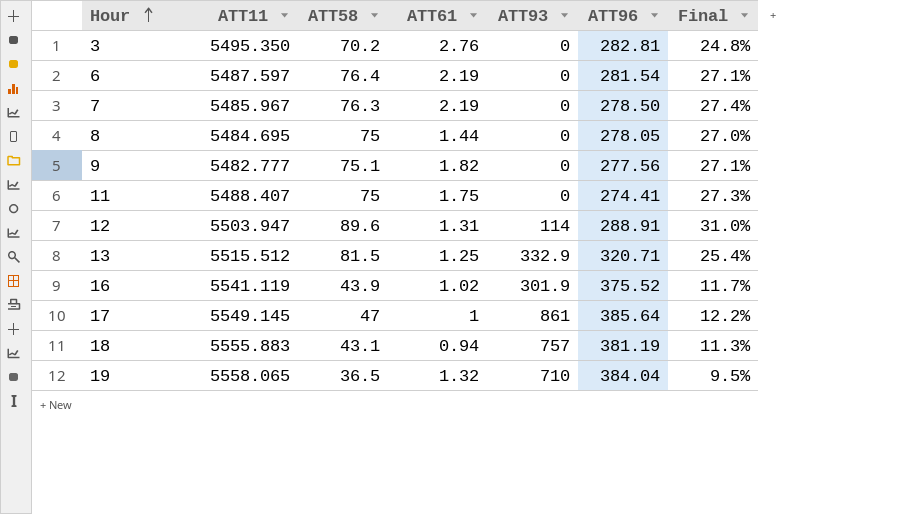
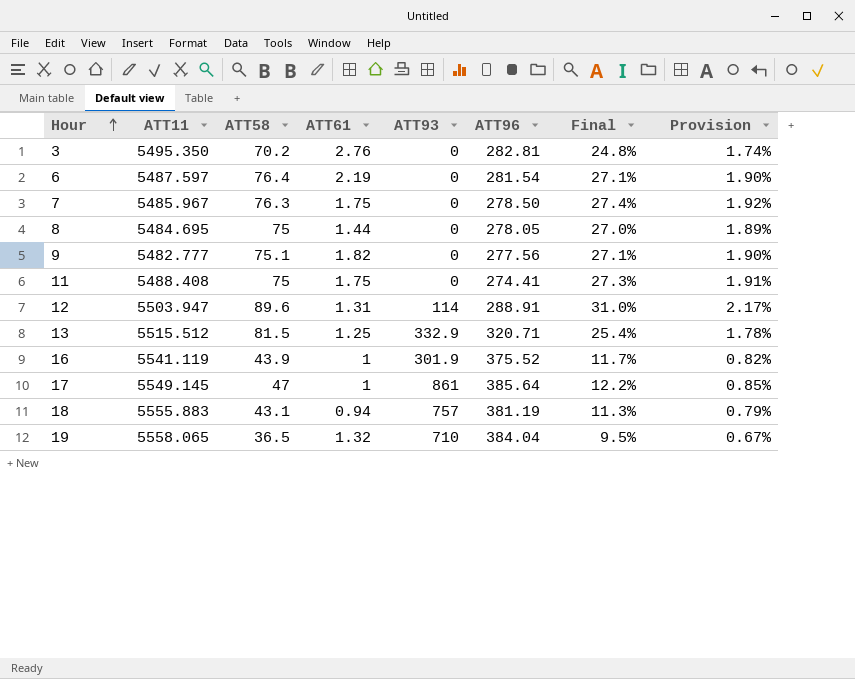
column Provision | formula: none -> [Final] * 0.07
7 | ATT61: 2.19 -> 1.75
11 | ATT11: 5488.407 -> 5488.408
16 | ATT61: 1.02 -> 1

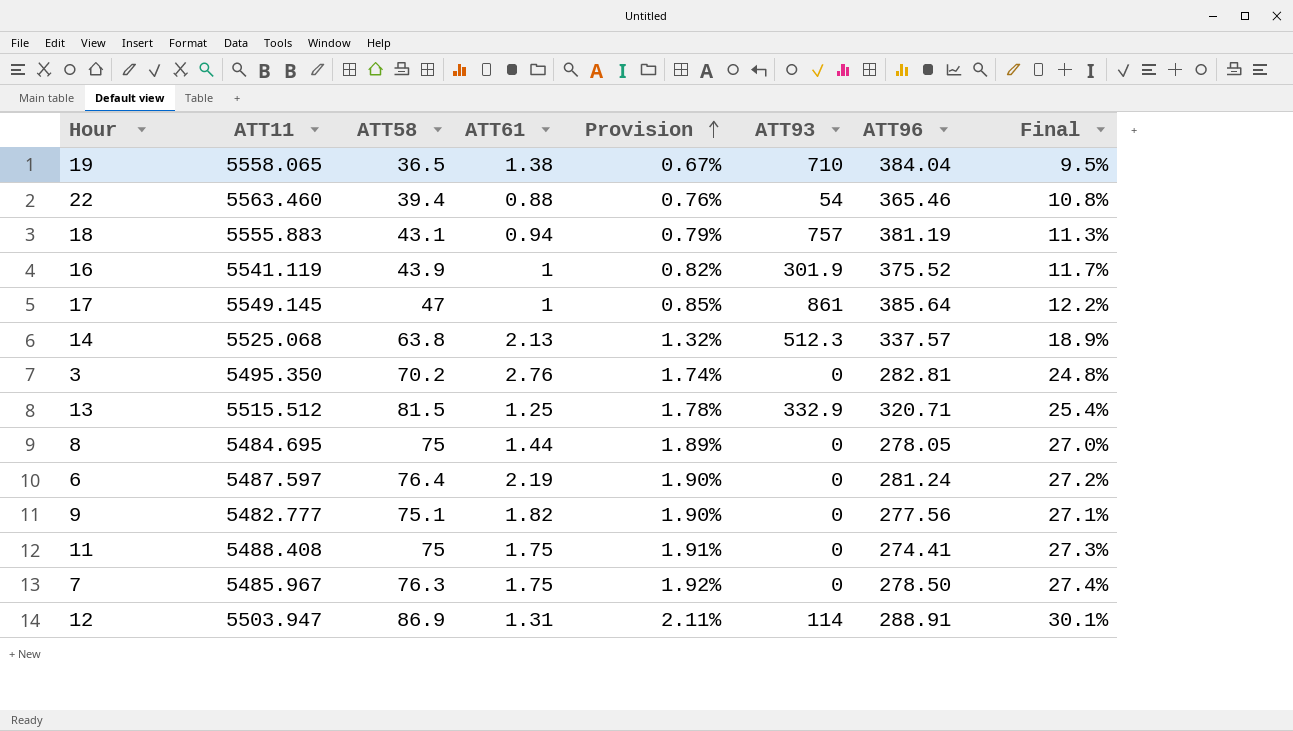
row order: Hour ascending -> Provision ascending
column Provision | position: 8 -> 5
19 | ATT61: 1.32 -> 1.38
row 22: none -> 5563.460 | 39.4 | 0.88 | 0.76% | 54 | 365.46 | 10.8%
row 14: none -> 5525.068 | 63.8 | 2.13 | 1.32% | 512.3 | 337.57 | 18.9%
6 | ATT96: 281.54 -> 281.24
6 | Final: 27.1% -> 27.2%
12 | ATT58: 89.6 -> 86.9
12 | Provision: 2.17% -> 2.11%
12 | Final: 31.0% -> 30.1%

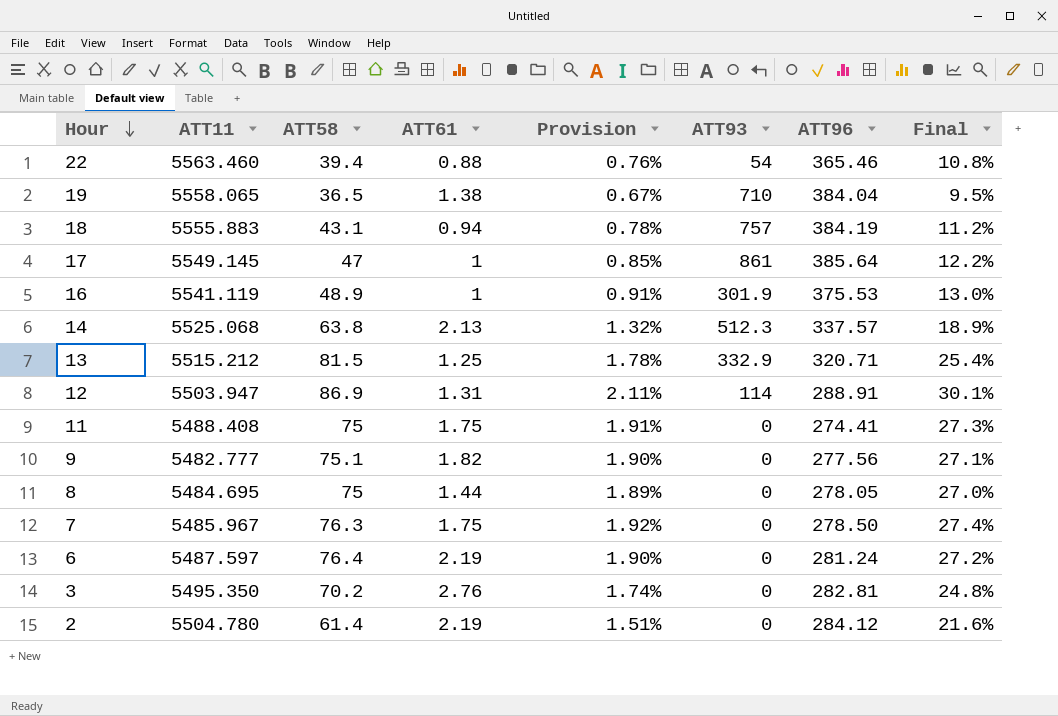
row order: Provision ascending -> Hour descending
18 | Provision: 0.79% -> 0.78%
18 | ATT96: 381.19 -> 384.19
18 | Final: 11.3% -> 11.2%
16 | ATT58: 43.9 -> 48.9
16 | Provision: 0.82% -> 0.91%
16 | ATT96: 375.52 -> 375.53
16 | Final: 11.7% -> 13.0%
13 | ATT11: 5515.512 -> 5515.212
row 2: none -> 5504.780 | 61.4 | 2.19 | 1.51% | 0 | 284.12 | 21.6%

